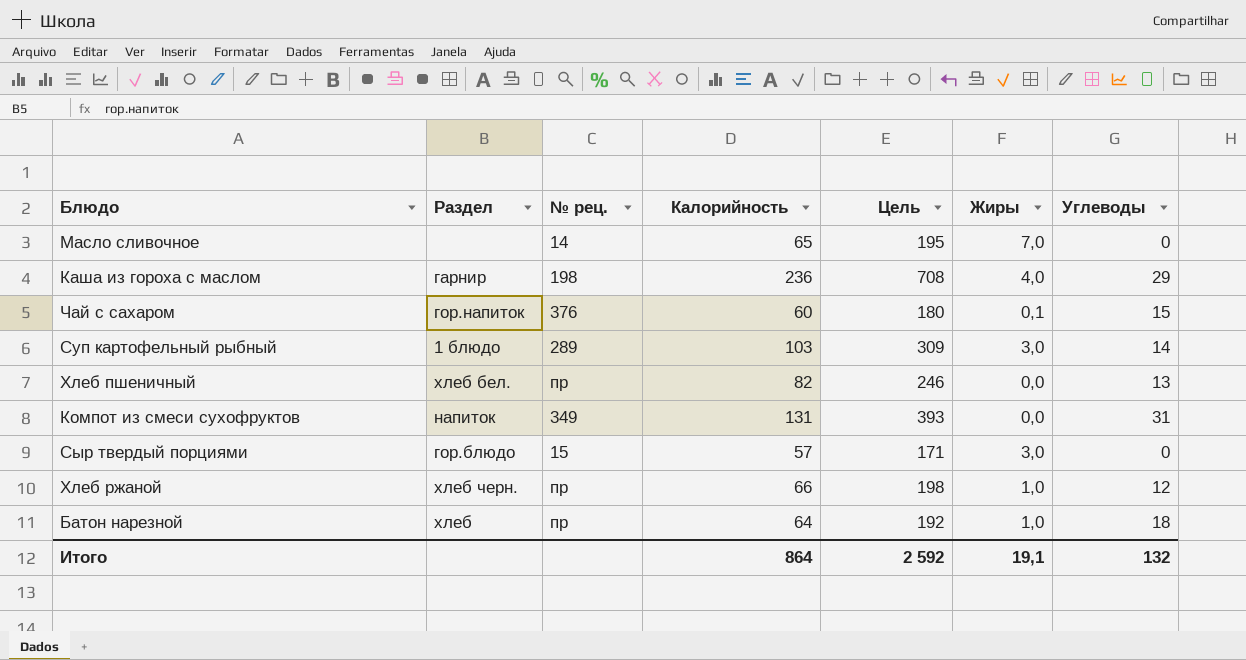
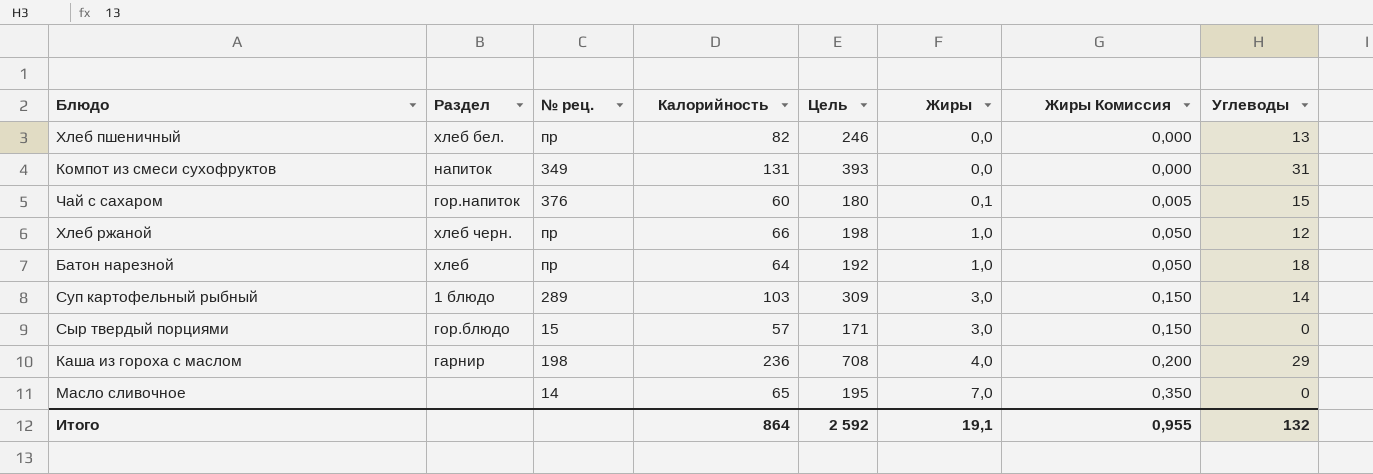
row order: none -> Жиры ascending
column Жиры Комиссия | formula: none -> [Жиры] * 0,05

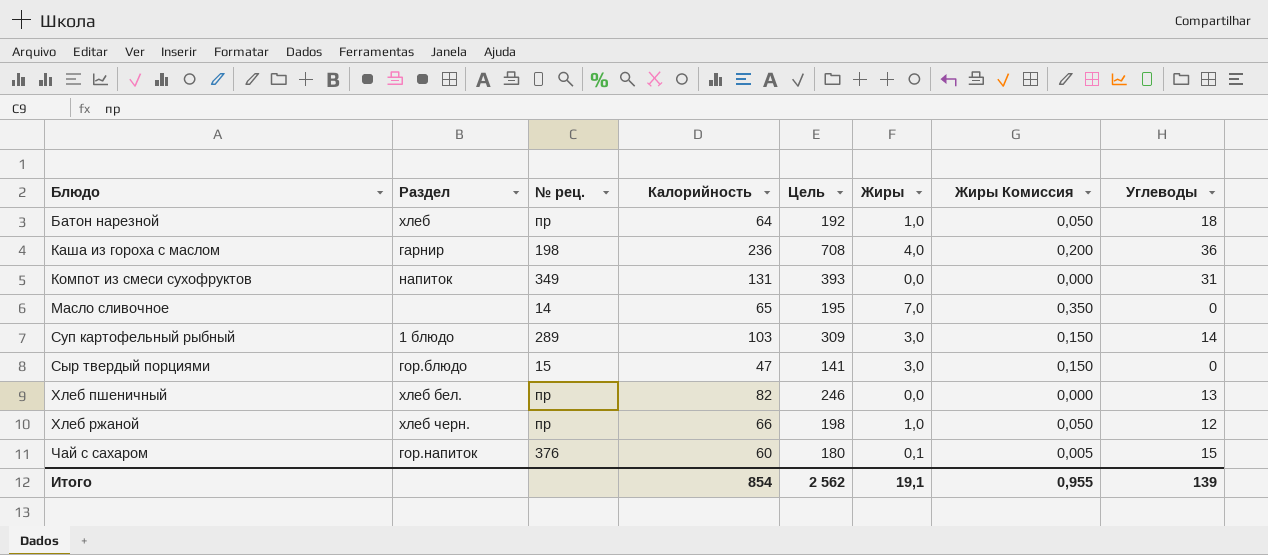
row order: Жиры ascending -> Блюдо ascending
Каша из гороха с маслом | Углеводы: 29 -> 36
Сыр твердый порциями | Калорийность: 57 -> 47
Сыр твердый порциями | Цель: 171 -> 141
Итого | Калорийность: 864 -> 854
Итого | Цель: 2 592 -> 2 562
Итого | Углеводы: 132 -> 139

